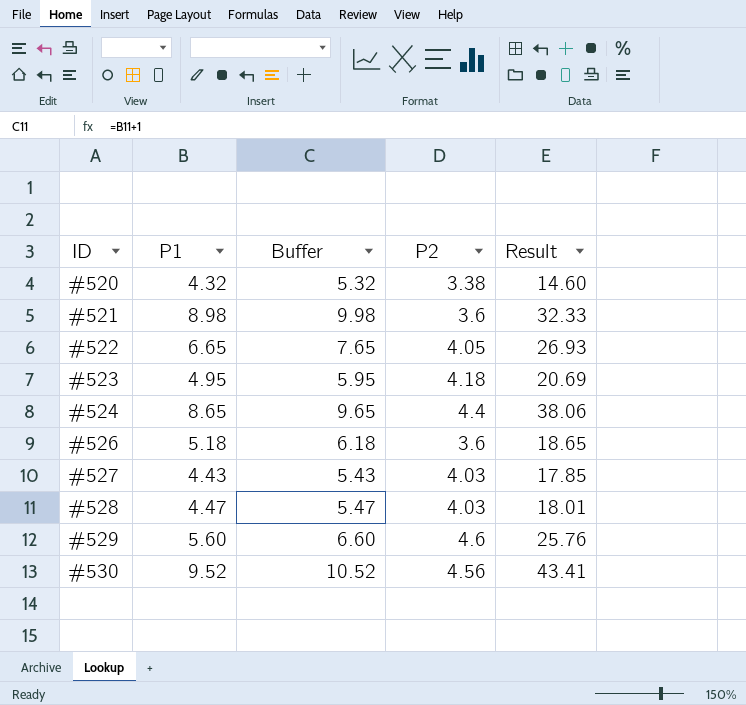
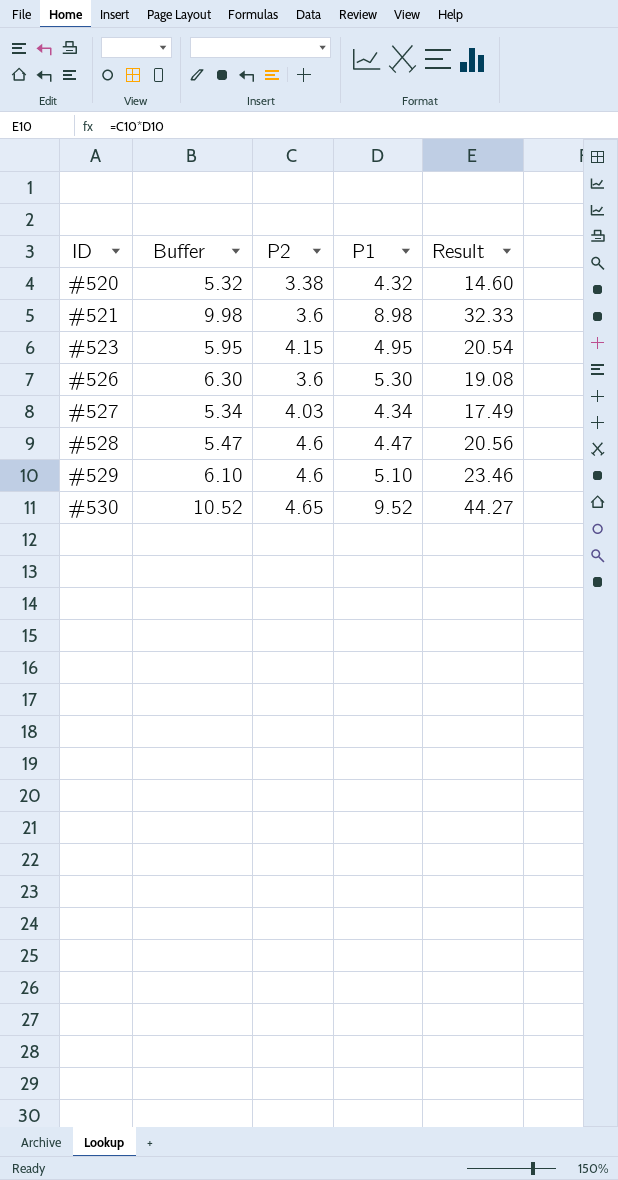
column P1 | position: 2 -> 4
row #522: 6.65 | 7.65 | 4.05 | 26.93 -> none
row #524: 8.65 | 9.65 | 4.4 | 38.06 -> none
#523 | P2: 4.18 -> 4.15
#523 | Result: 20.69 -> 20.54
#526 | Buffer: 6.18 -> 6.30
#526 | P1: 5.18 -> 5.30
#526 | Result: 18.65 -> 19.08
#527 | Buffer: 5.43 -> 5.34
#527 | P1: 4.43 -> 4.34
#527 | Result: 17.85 -> 17.49
#528 | P2: 4.03 -> 4.6
#528 | Result: 18.01 -> 20.56
#529 | Buffer: 6.60 -> 6.10
#529 | P1: 5.60 -> 5.10
#529 | Result: 25.76 -> 23.46
#530 | P2: 4.56 -> 4.65
#530 | Result: 43.41 -> 44.27

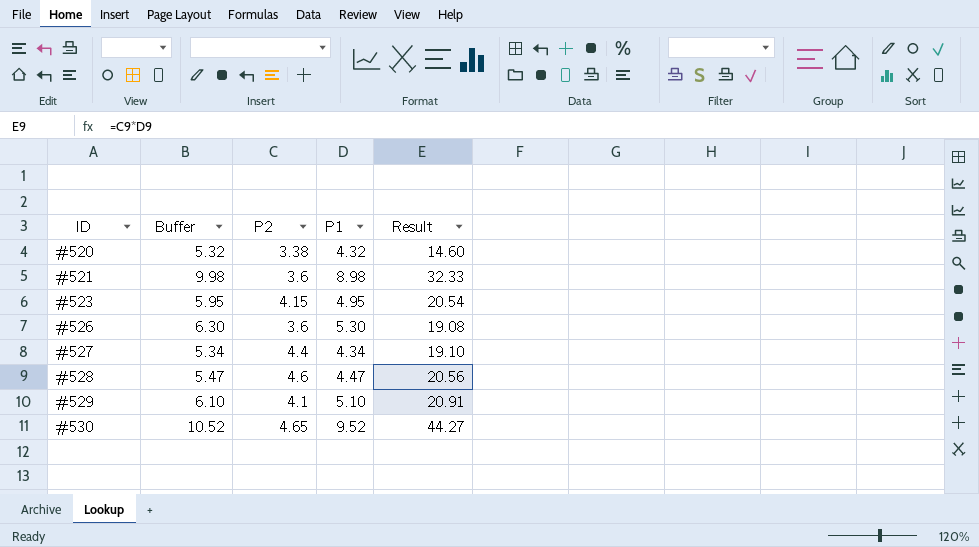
#527 | P2: 4.03 -> 4.4
#527 | Result: 17.49 -> 19.10
#529 | P2: 4.6 -> 4.1
#529 | Result: 23.46 -> 20.91

